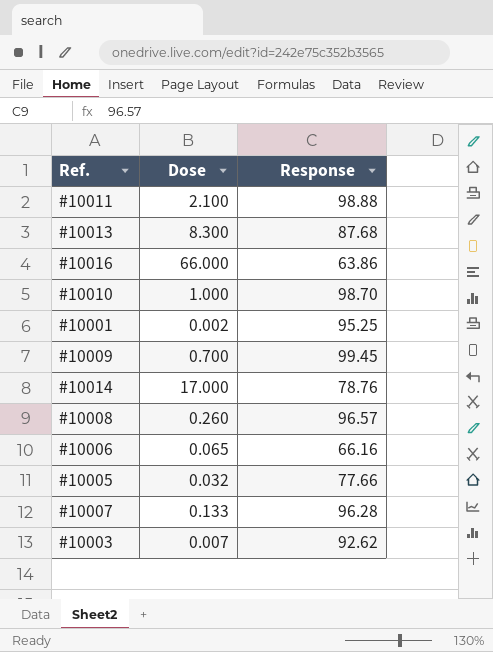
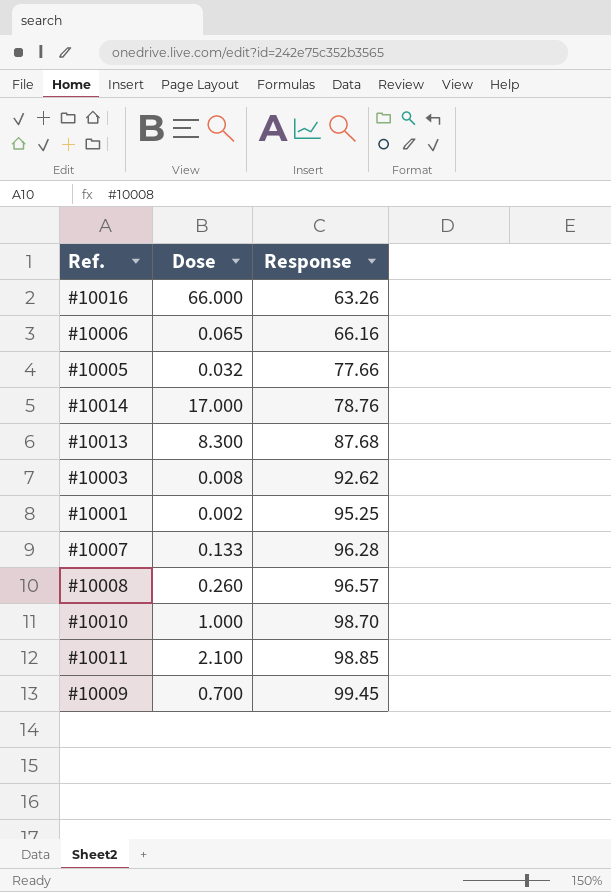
row order: none -> Response ascending
#10016 | Response: 63.86 -> 63.26
#10003 | Dose: 0.007 -> 0.008
#10011 | Response: 98.88 -> 98.85

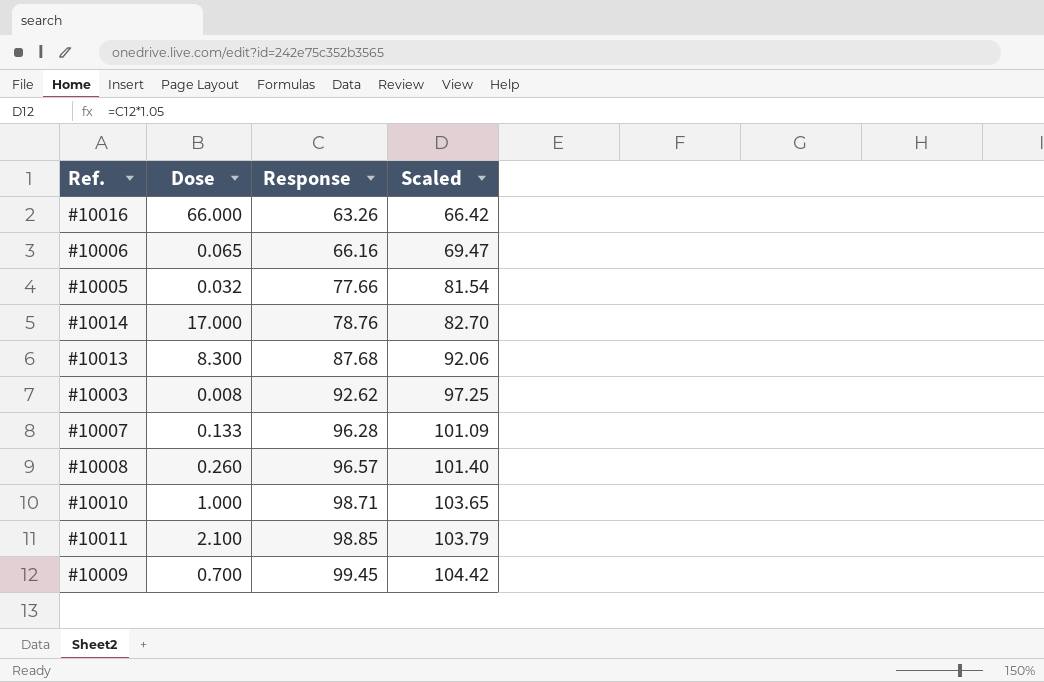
column Scaled | formula: none -> [Response] * 1.05
row #10001: 0.002 | 95.25 -> none
#10010 | Response: 98.70 -> 98.71

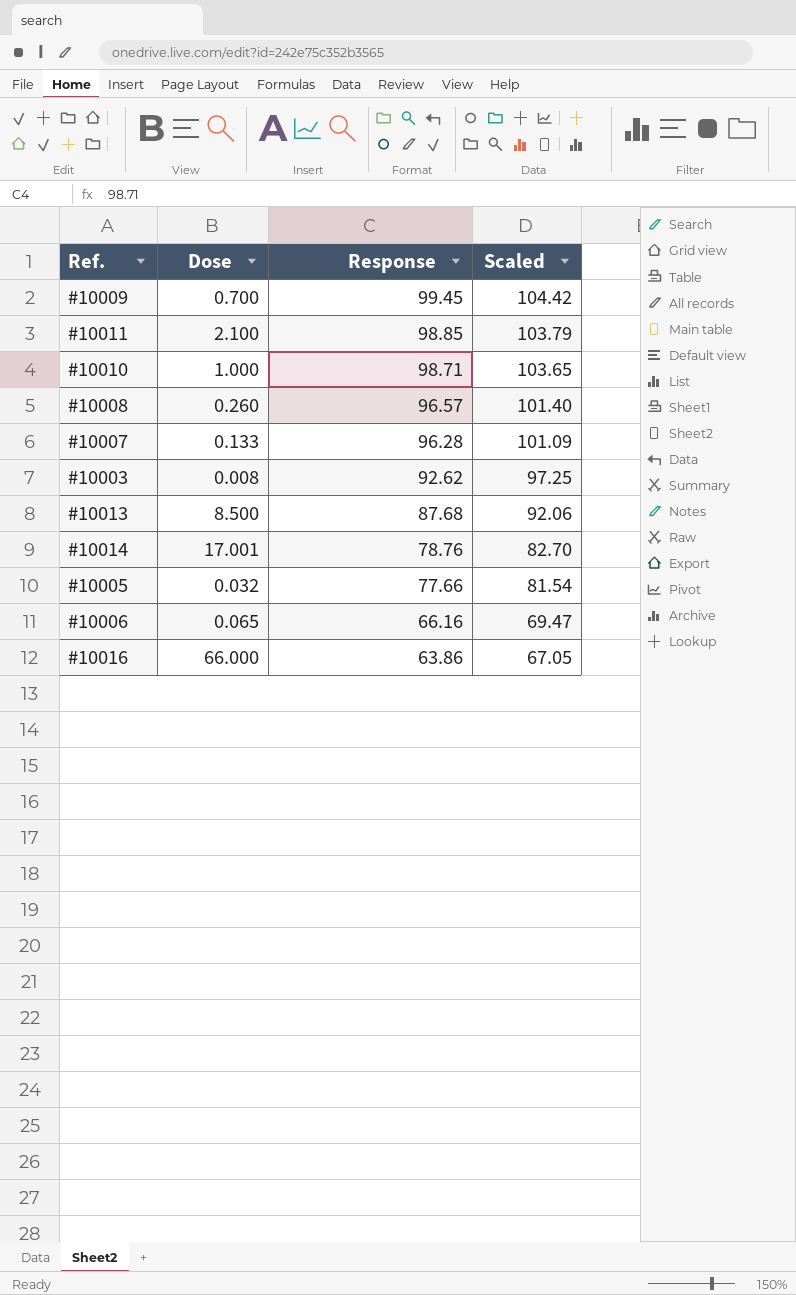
row order: Response ascending -> Response descending
#10013 | Dose: 8.300 -> 8.500
#10014 | Dose: 17.000 -> 17.001
#10016 | Response: 63.26 -> 63.86
#10016 | Scaled: 66.42 -> 67.05

